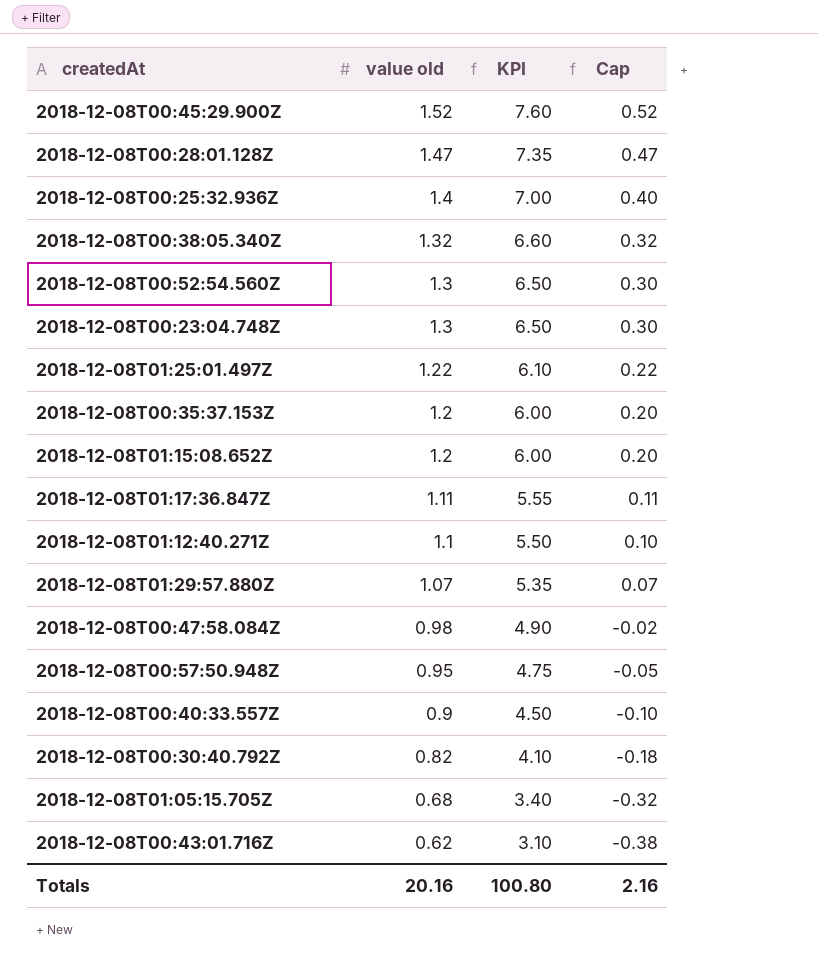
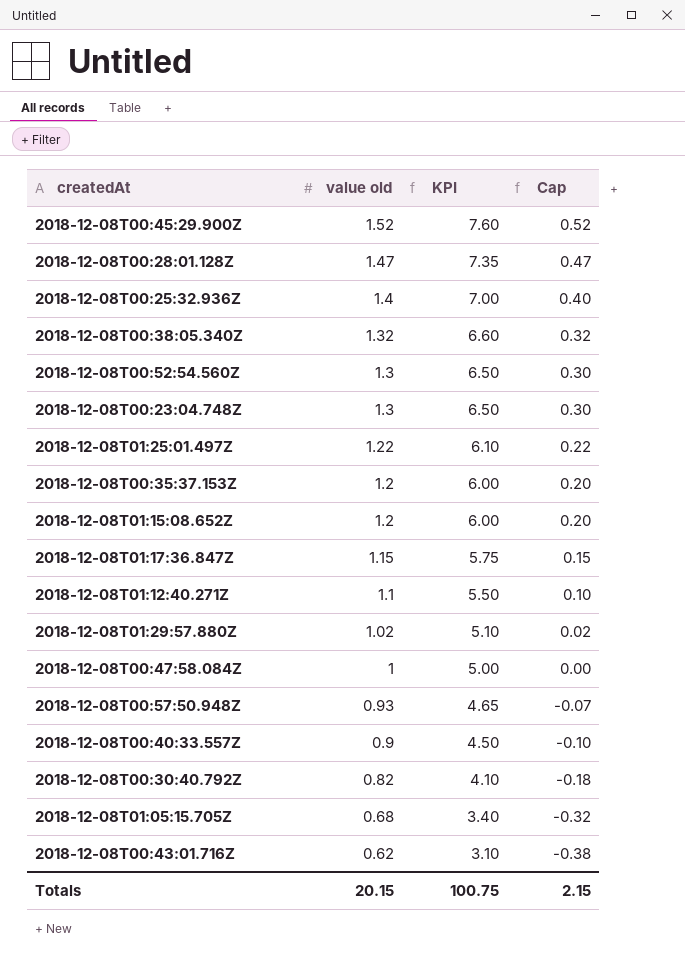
2018-12-08T01:17:36.847Z | value old: 1.11 -> 1.15
2018-12-08T01:17:36.847Z | KPI: 5.55 -> 5.75
2018-12-08T01:17:36.847Z | Cap: 0.11 -> 0.15
2018-12-08T01:29:57.880Z | value old: 1.07 -> 1.02
2018-12-08T01:29:57.880Z | KPI: 5.35 -> 5.10
2018-12-08T01:29:57.880Z | Cap: 0.07 -> 0.02
2018-12-08T00:47:58.084Z | value old: 0.98 -> 1
2018-12-08T00:47:58.084Z | KPI: 4.90 -> 5.00
2018-12-08T00:47:58.084Z | Cap: -0.02 -> 0.00
2018-12-08T00:57:50.948Z | value old: 0.95 -> 0.93
2018-12-08T00:57:50.948Z | KPI: 4.75 -> 4.65
2018-12-08T00:57:50.948Z | Cap: -0.05 -> -0.07
Totals | value old: 20.16 -> 20.15
Totals | KPI: 100.80 -> 100.75
Totals | Cap: 2.16 -> 2.15

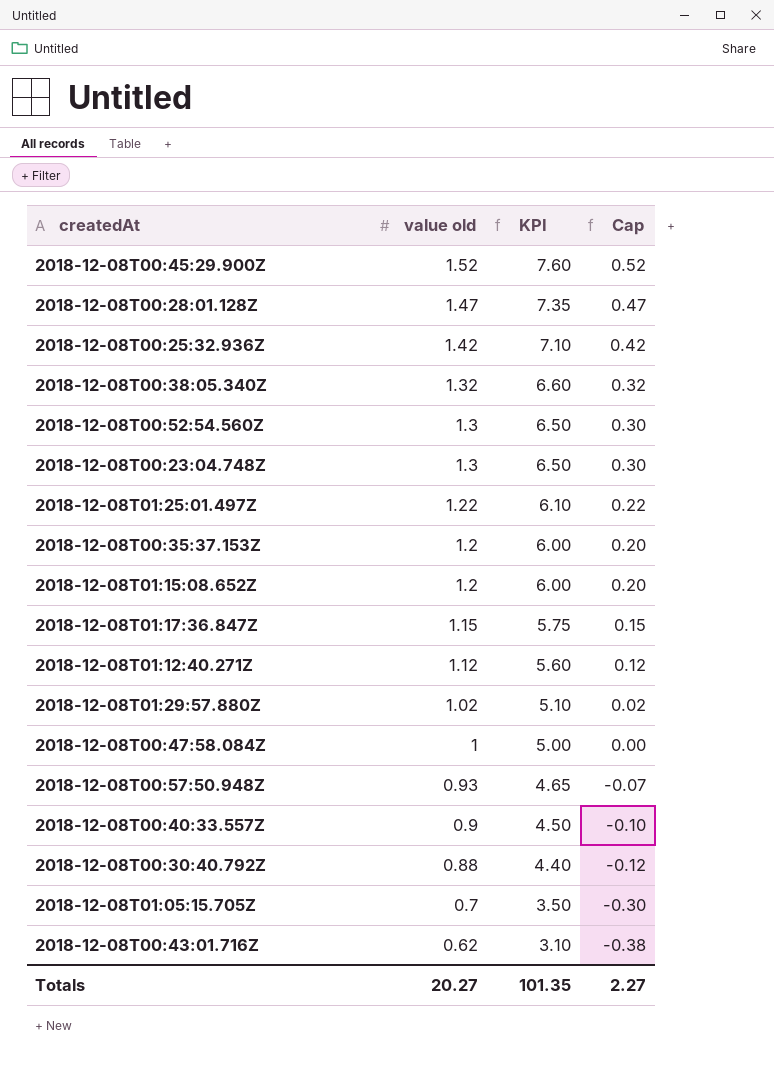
2018-12-08T00:25:32.936Z | value old: 1.4 -> 1.42
2018-12-08T00:25:32.936Z | KPI: 7.00 -> 7.10
2018-12-08T00:25:32.936Z | Cap: 0.40 -> 0.42
2018-12-08T01:12:40.271Z | value old: 1.1 -> 1.12
2018-12-08T01:12:40.271Z | KPI: 5.50 -> 5.60
2018-12-08T01:12:40.271Z | Cap: 0.10 -> 0.12
2018-12-08T00:30:40.792Z | value old: 0.82 -> 0.88
2018-12-08T00:30:40.792Z | KPI: 4.10 -> 4.40
2018-12-08T00:30:40.792Z | Cap: -0.18 -> -0.12
2018-12-08T01:05:15.705Z | value old: 0.68 -> 0.7
2018-12-08T01:05:15.705Z | KPI: 3.40 -> 3.50
2018-12-08T01:05:15.705Z | Cap: -0.32 -> -0.30
Totals | value old: 20.15 -> 20.27
Totals | KPI: 100.75 -> 101.35
Totals | Cap: 2.15 -> 2.27

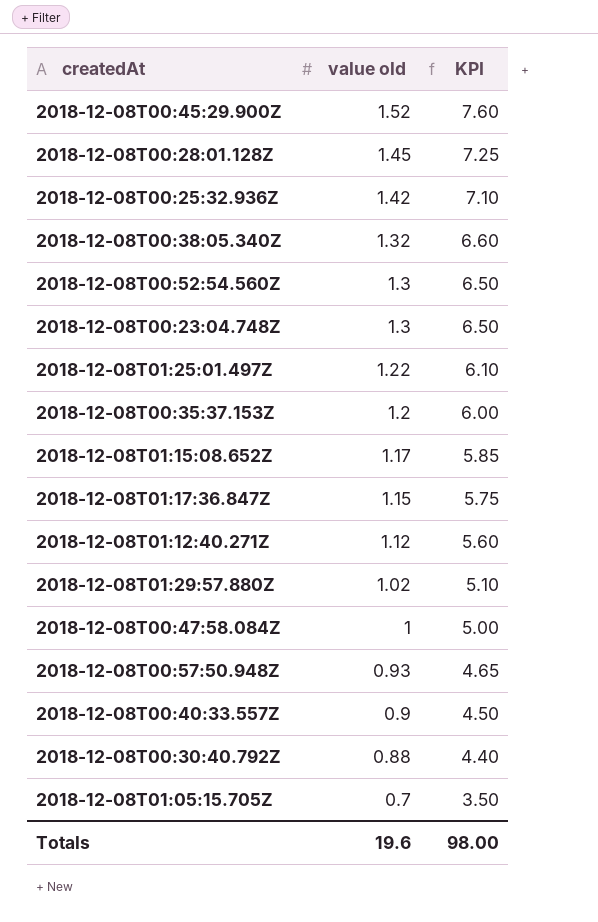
column Cap | formula: [value old] - 1 -> none
row 2018-12-08T00:43:01.716Z: 0.62 | 3.10 | -0.38 -> none
2018-12-08T00:28:01.128Z | value old: 1.47 -> 1.45
2018-12-08T00:28:01.128Z | KPI: 7.35 -> 7.25
2018-12-08T01:15:08.652Z | value old: 1.2 -> 1.17
2018-12-08T01:15:08.652Z | KPI: 6.00 -> 5.85
Totals | value old: 20.27 -> 19.6
Totals | KPI: 101.35 -> 98.00

